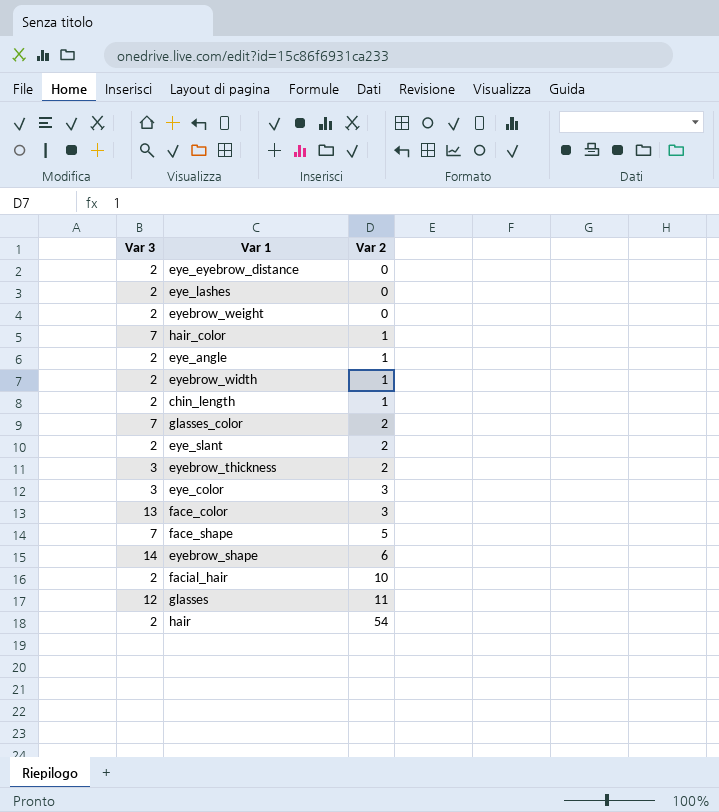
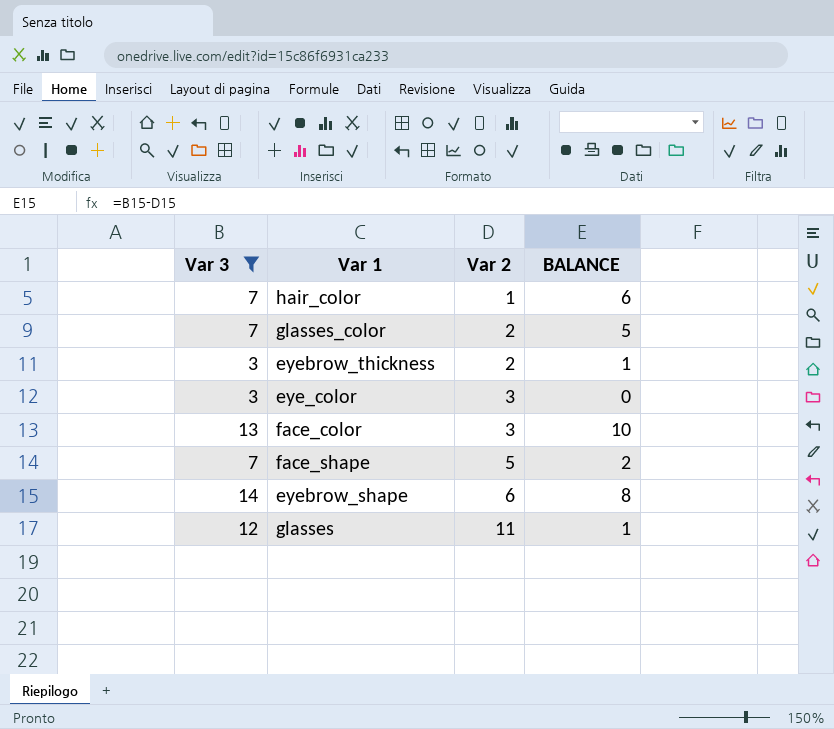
filter: none -> Var 3 != 2
column BALANCE | formula: none -> [Var 3] - [Var 2]

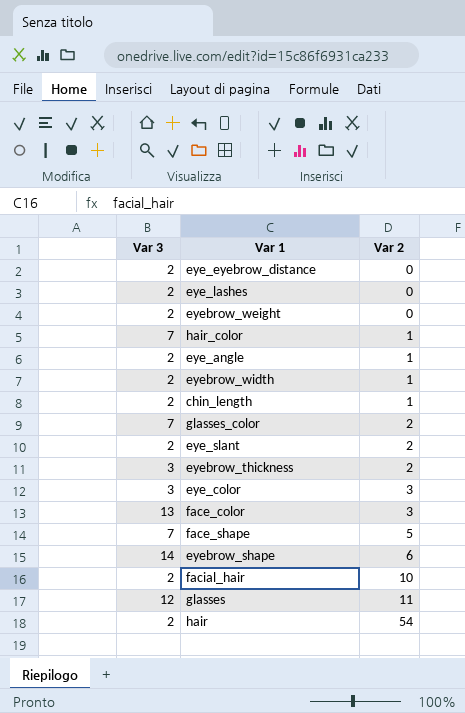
filter: Var 3 != 2 -> none
column BALANCE | formula: [Var 3] - [Var 2] -> none

